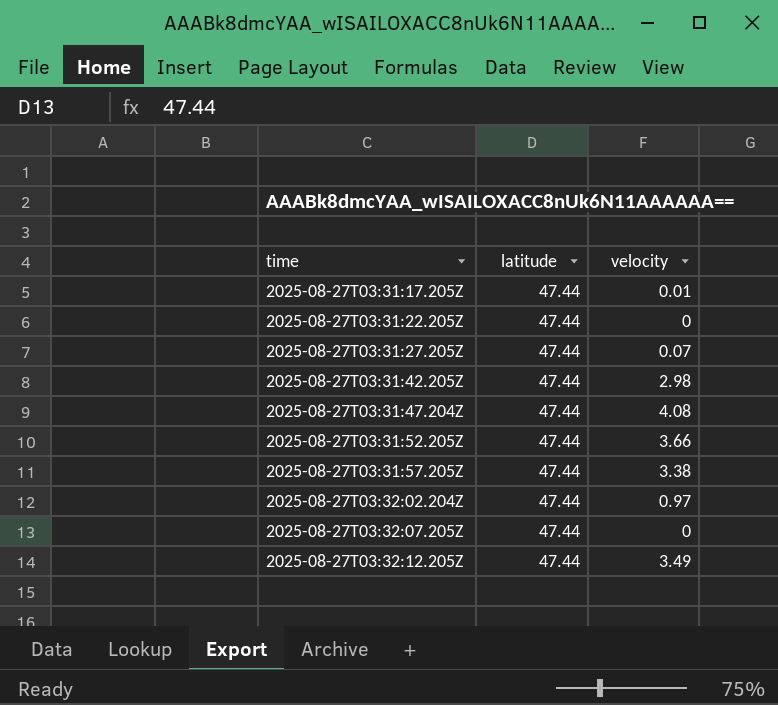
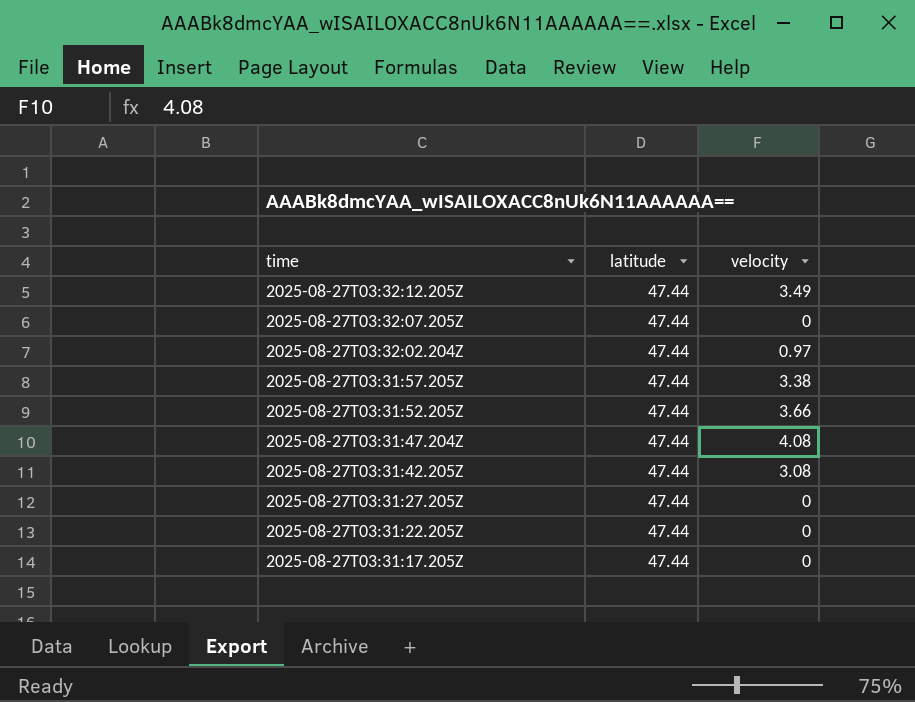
row order: time ascending -> time descending
2025-08-27T03:31:42.205Z | velocity: 2.98 -> 3.08
2025-08-27T03:31:27.205Z | velocity: 0.07 -> 0
2025-08-27T03:31:17.205Z | velocity: 0.01 -> 0

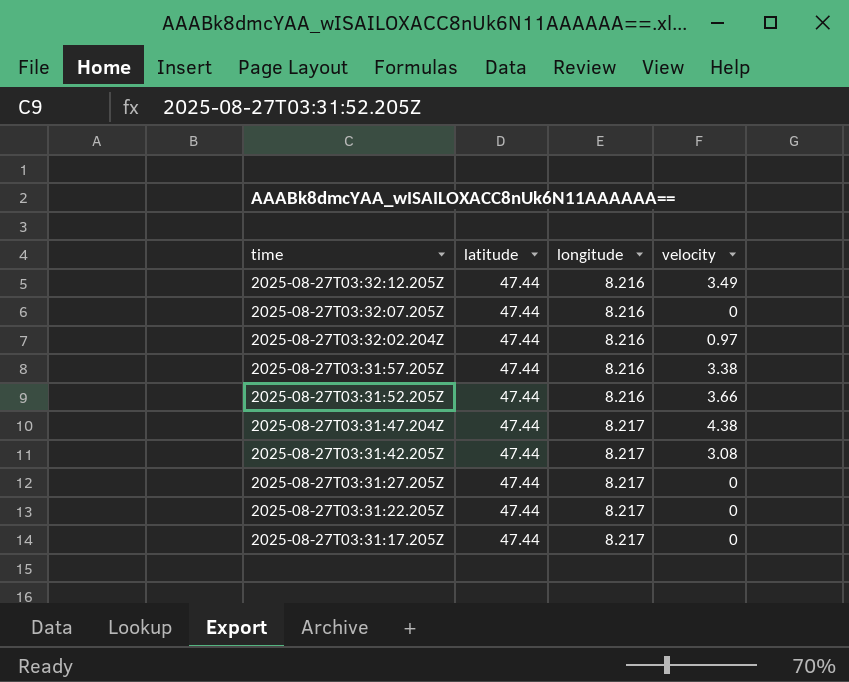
column longitude | position: none -> 3
2025-08-27T03:31:47.204Z | velocity: 4.08 -> 4.38

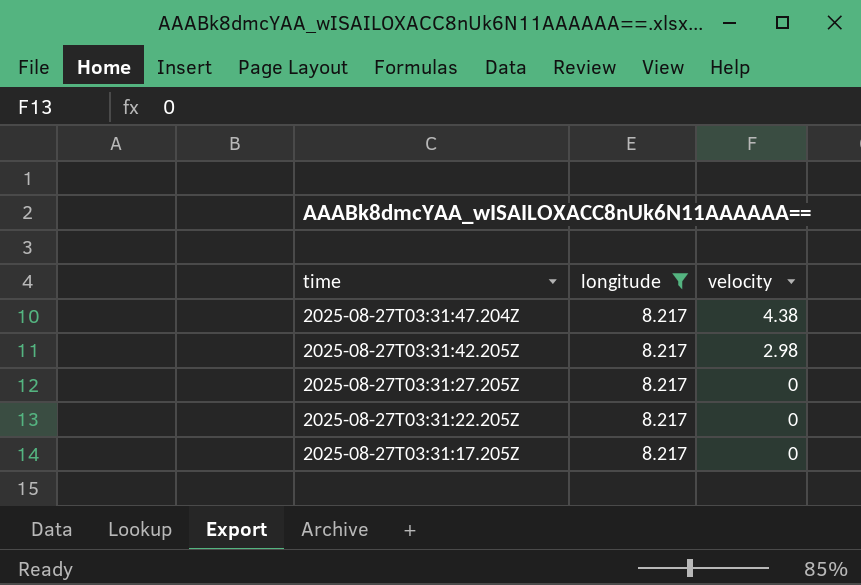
filter: none -> longitude = 8.217
column latitude | position: 2 -> none
2025-08-27T03:31:42.205Z | velocity: 3.08 -> 2.98

